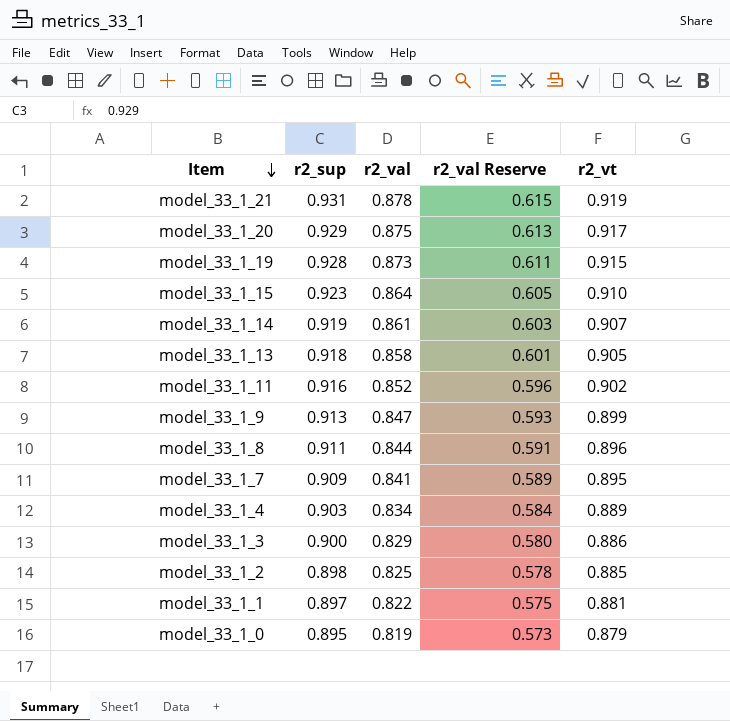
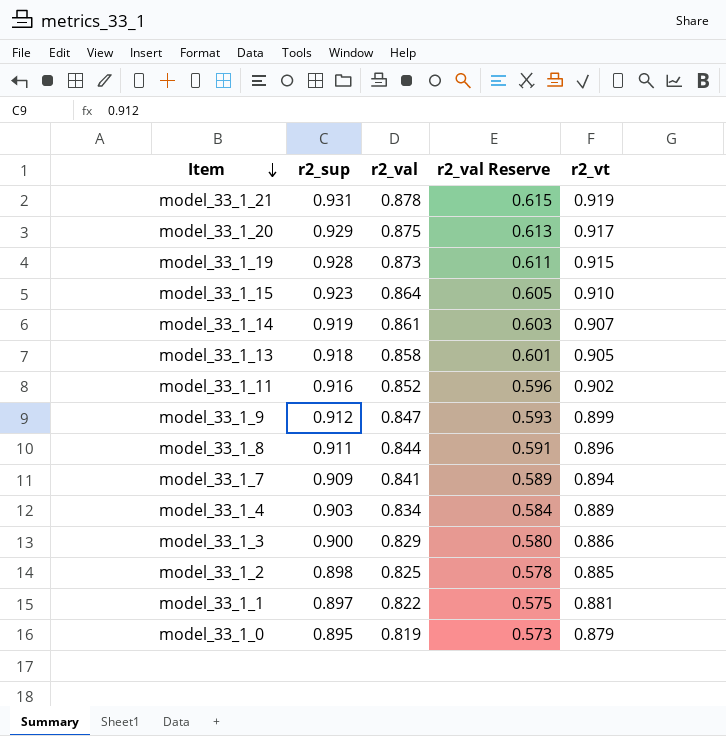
model_33_1_9 | r2_sup: 0.913 -> 0.912
model_33_1_7 | r2_vt: 0.895 -> 0.894

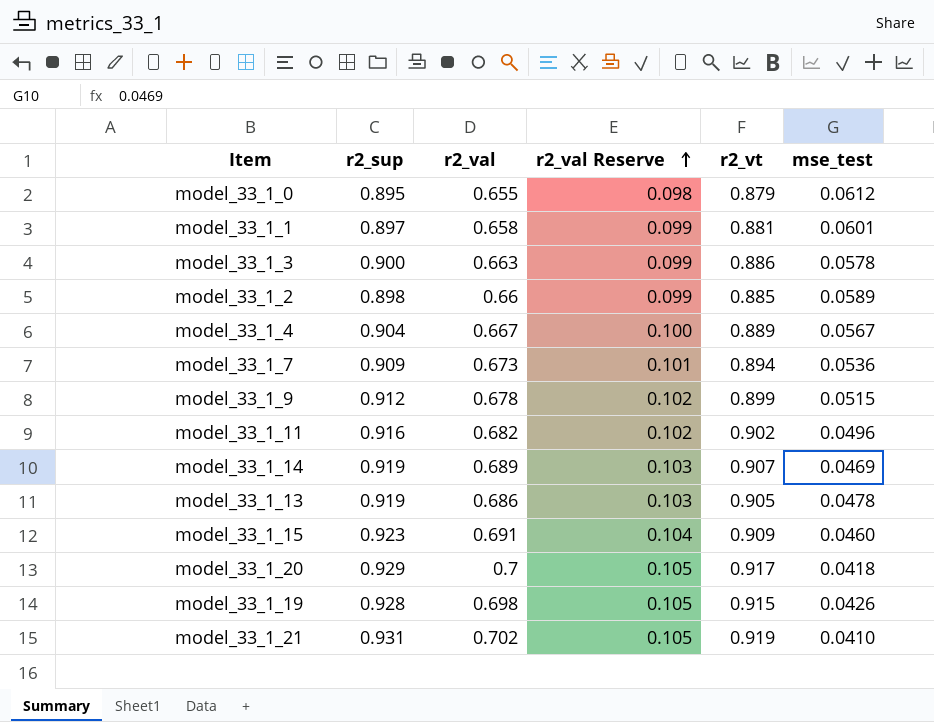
row order: Item descending -> r2_val Reserve ascending
column r2_val Reserve | formula: [r2_val] * 0.7 -> [r2_val] * 0.15
column mse_test | position: none -> 6
row model_33_1_8: 0.911 | 0.844 | 0.591 | 0.896 -> none
model_33_1_0 | r2_val: 0.819 -> 0.655
model_33_1_1 | r2_val: 0.822 -> 0.658
model_33_1_3 | r2_val: 0.829 -> 0.663
model_33_1_2 | r2_val: 0.825 -> 0.66
model_33_1_4 | r2_sup: 0.903 -> 0.904
model_33_1_4 | r2_val: 0.834 -> 0.667
model_33_1_7 | r2_val: 0.841 -> 0.673
model_33_1_9 | r2_val: 0.847 -> 0.678
model_33_1_11 | r2_val: 0.852 -> 0.682
model_33_1_14 | r2_val: 0.861 -> 0.689
model_33_1_13 | r2_sup: 0.918 -> 0.919
model_33_1_13 | r2_val: 0.858 -> 0.686
model_33_1_15 | r2_val: 0.864 -> 0.691
model_33_1_15 | r2_vt: 0.910 -> 0.909
model_33_1_20 | r2_val: 0.875 -> 0.7
model_33_1_19 | r2_val: 0.873 -> 0.698
model_33_1_21 | r2_val: 0.878 -> 0.702

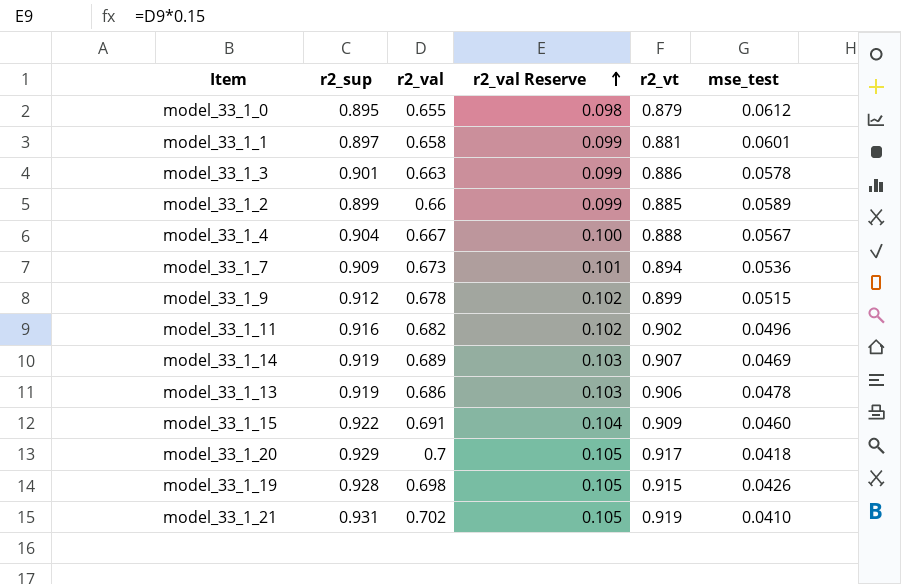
model_33_1_3 | r2_sup: 0.900 -> 0.901
model_33_1_2 | r2_sup: 0.898 -> 0.899
model_33_1_4 | r2_vt: 0.889 -> 0.888
model_33_1_13 | r2_vt: 0.905 -> 0.906
model_33_1_15 | r2_sup: 0.923 -> 0.922

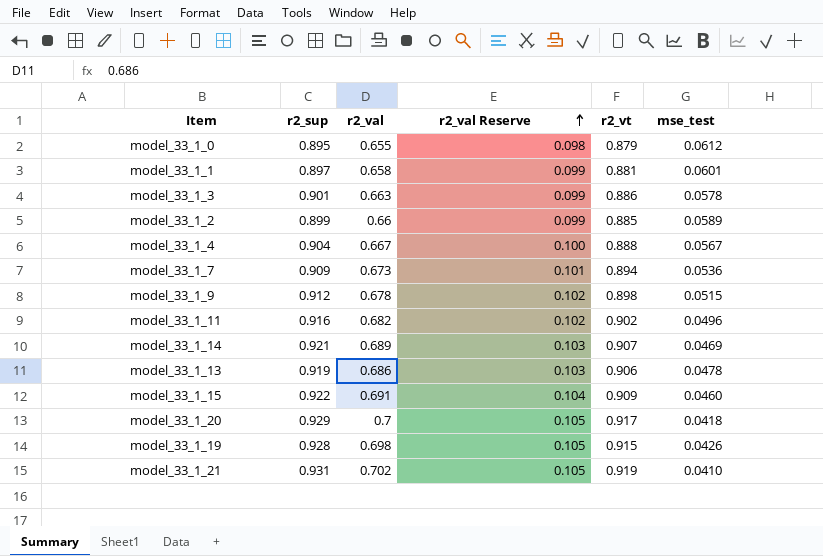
model_33_1_9 | r2_vt: 0.899 -> 0.898
model_33_1_14 | r2_sup: 0.919 -> 0.921

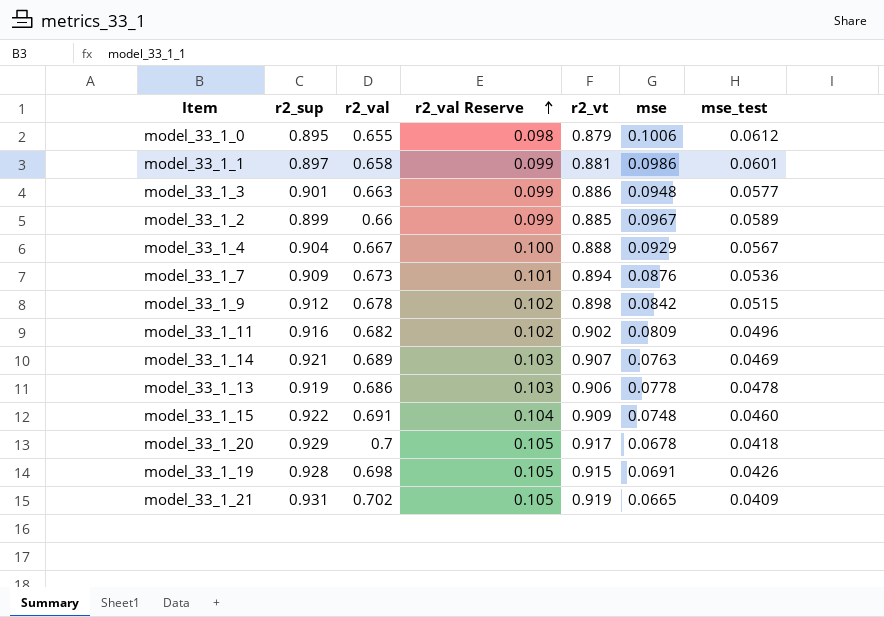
column mse | position: none -> 6
model_33_1_3 | mse_test: 0.0578 -> 0.0577
model_33_1_21 | mse_test: 0.0410 -> 0.0409

